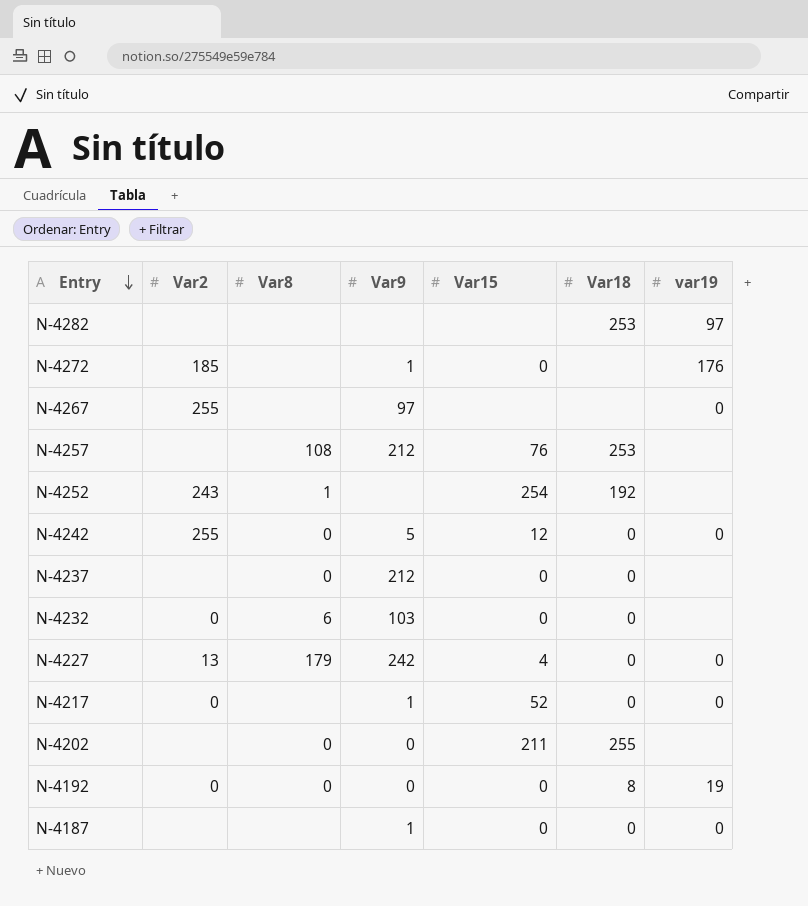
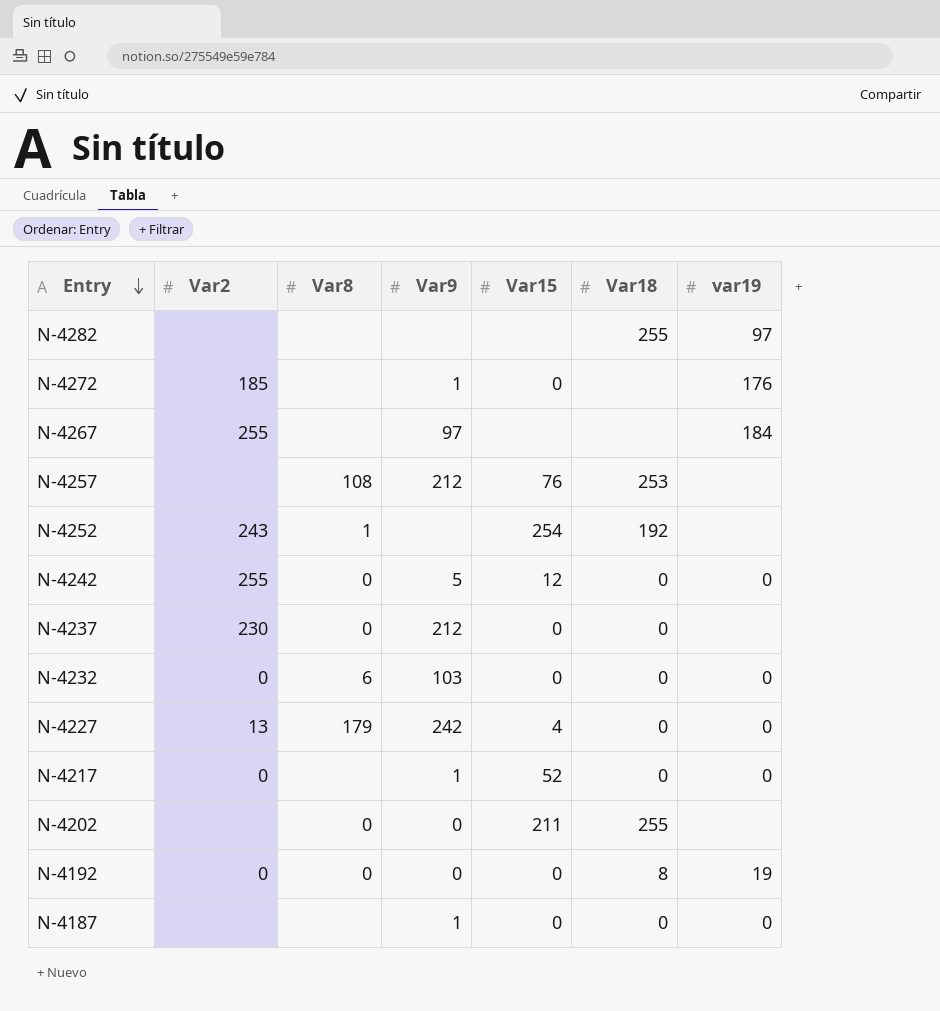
N-4282 | Var18: 253 -> 255
N-4267 | var19: 0 -> 184
N-4237 | Var2: none -> 230
N-4232 | var19: none -> 0

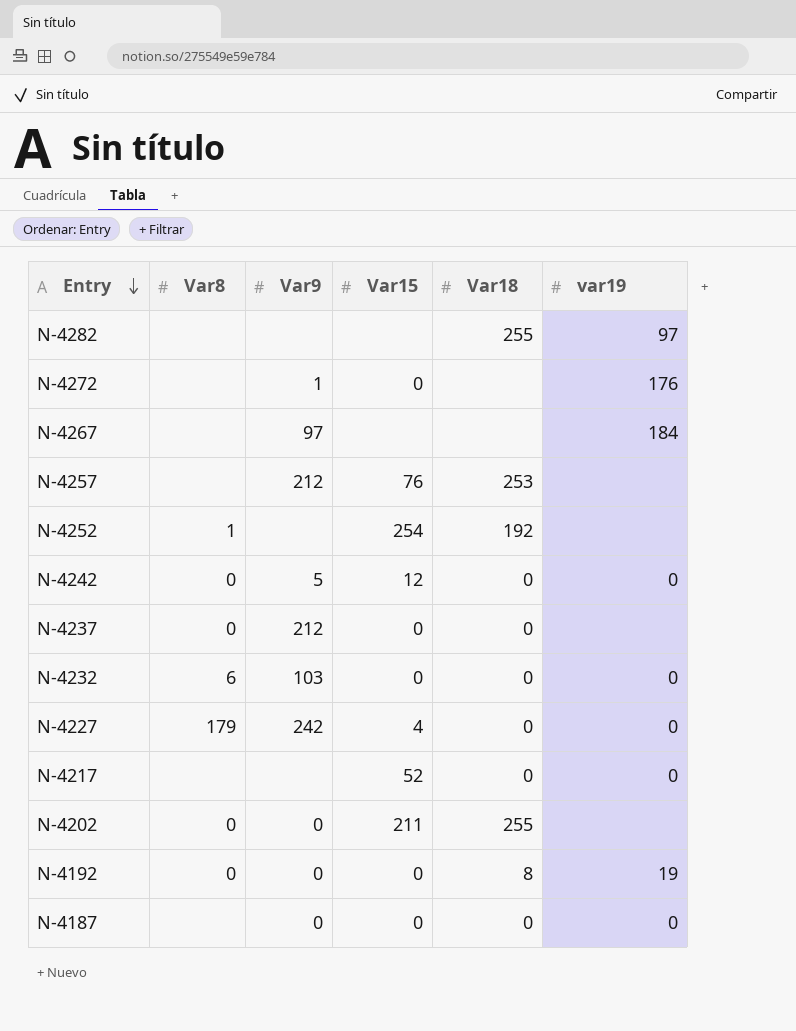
column Var2 | position: 2 -> none
N-4257 | Var8: 108 -> none
N-4217 | Var9: 1 -> none
N-4187 | Var9: 1 -> 0

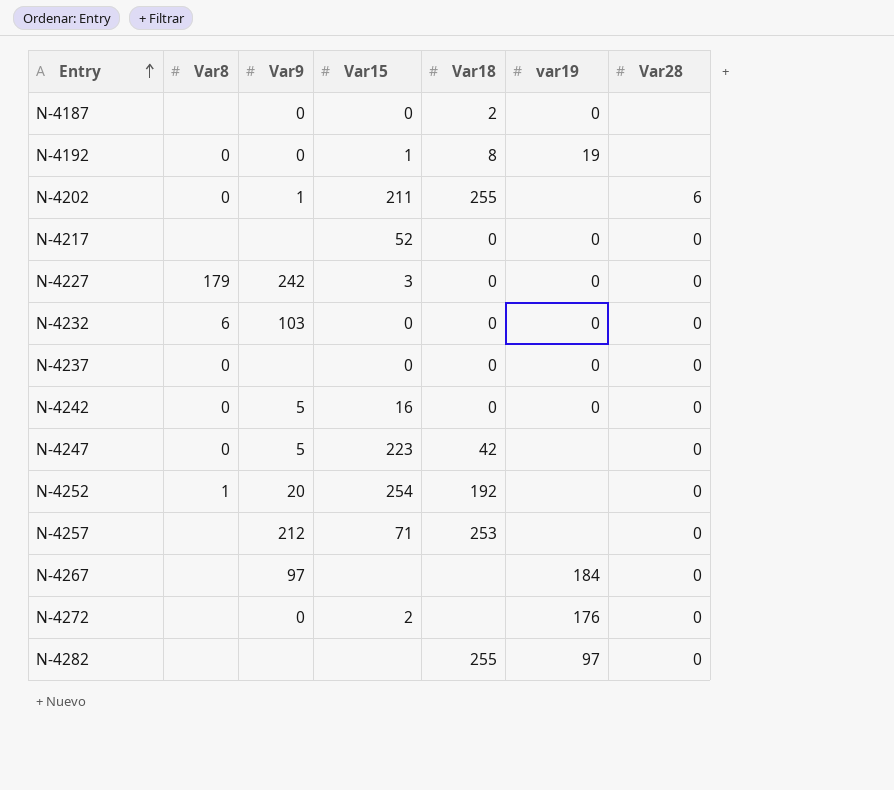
row order: Entry descending -> Entry ascending
column Var28 | position: none -> 7
N-4187 | Var18: 0 -> 2
N-4192 | Var15: 0 -> 1
N-4202 | Var9: 0 -> 1
N-4227 | Var15: 4 -> 3
N-4237 | Var9: 212 -> none
N-4237 | var19: none -> 0
N-4242 | Var15: 12 -> 16
row N-4247: none -> 0 | 5 | 223 | 42 | none | 0
N-4252 | Var9: none -> 20
N-4257 | Var15: 76 -> 71
N-4272 | Var9: 1 -> 0
N-4272 | Var15: 0 -> 2

